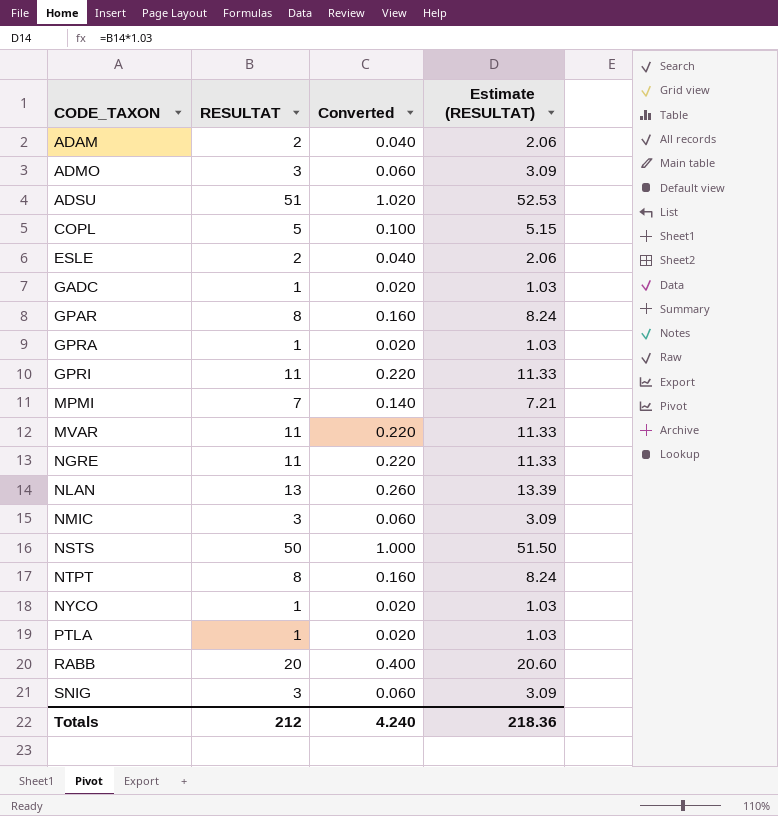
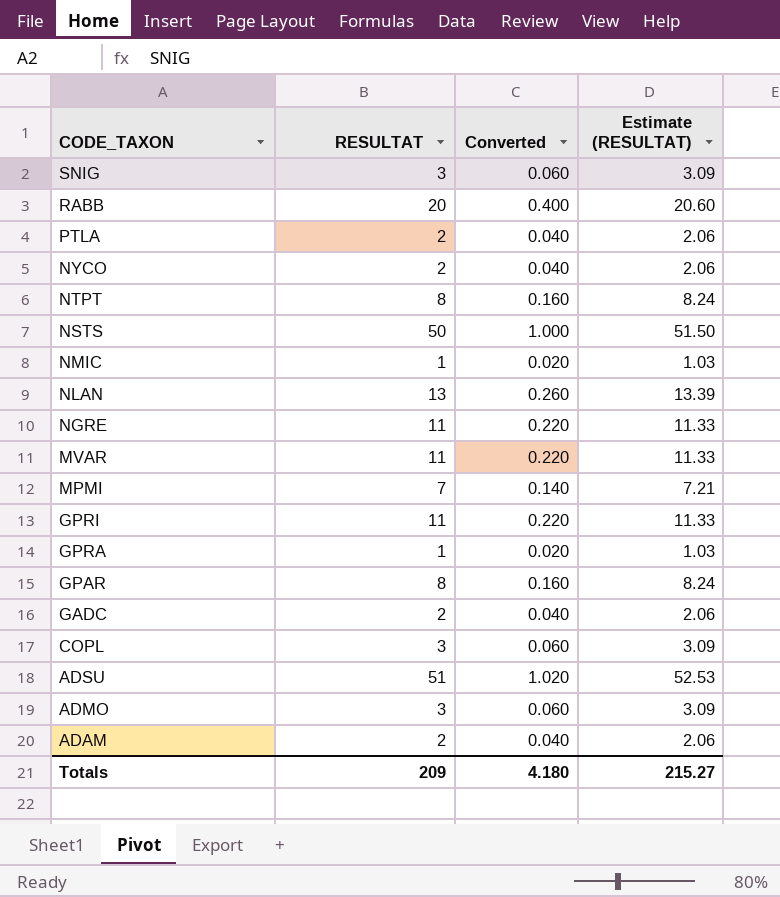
row order: CODE_TAXON ascending -> CODE_TAXON descending
row ESLE: 2 | 0.040 | 2.06 -> none
PTLA | RESULTAT: 1 -> 2
PTLA | Converted: 0.020 -> 0.040
PTLA | Estimate (RESULTAT): 1.03 -> 2.06
NYCO | RESULTAT: 1 -> 2
NYCO | Converted: 0.020 -> 0.040
NYCO | Estimate (RESULTAT): 1.03 -> 2.06
NMIC | RESULTAT: 3 -> 1
NMIC | Converted: 0.060 -> 0.020
NMIC | Estimate (RESULTAT): 3.09 -> 1.03
GADC | RESULTAT: 1 -> 2
GADC | Converted: 0.020 -> 0.040
GADC | Estimate (RESULTAT): 1.03 -> 2.06
COPL | RESULTAT: 5 -> 3
COPL | Converted: 0.100 -> 0.060
COPL | Estimate (RESULTAT): 5.15 -> 3.09
Totals | RESULTAT: 212 -> 209
Totals | Converted: 4.240 -> 4.180
Totals | Estimate (RESULTAT): 218.36 -> 215.27

